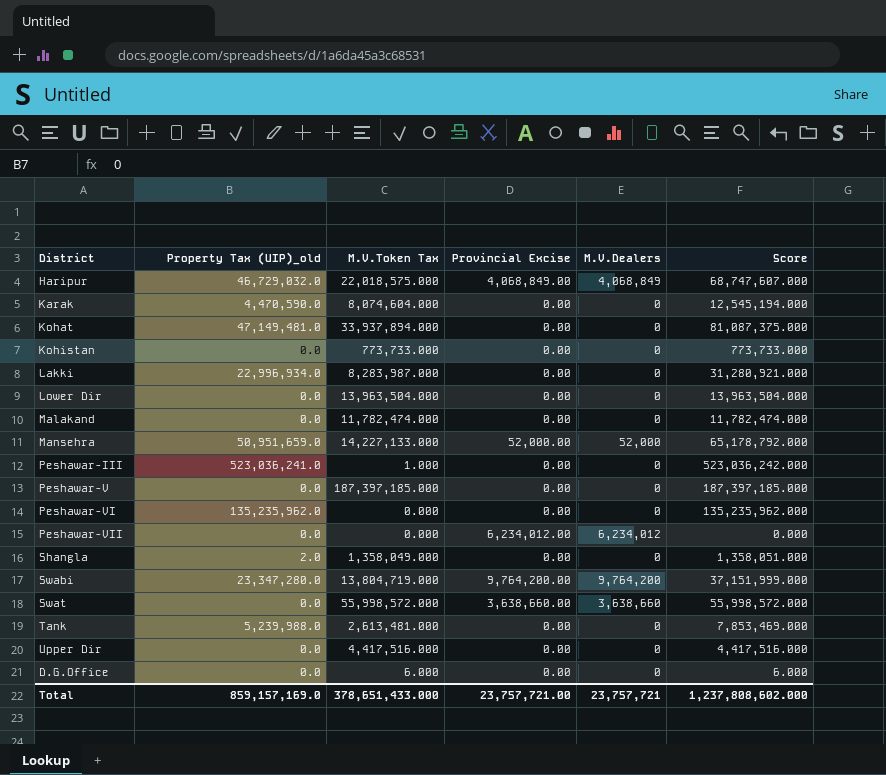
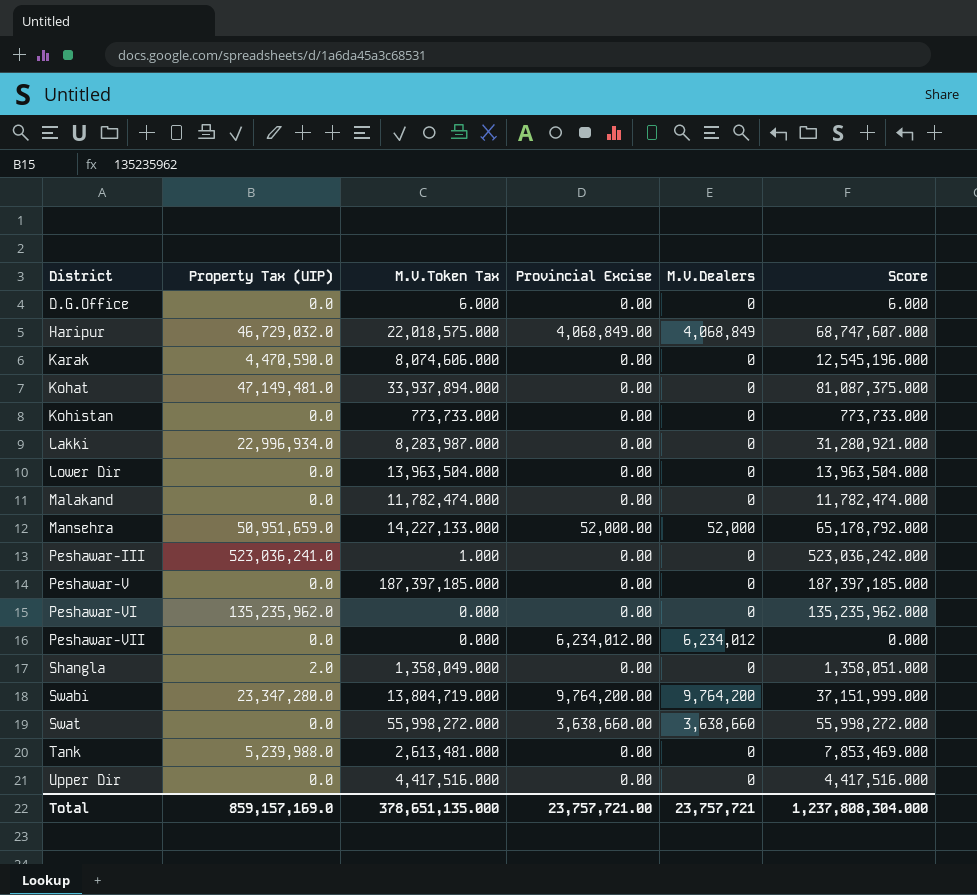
row order: none -> District ascending
column name: Property Tax (UIP)_old -> Property Tax (UIP)
Karak | M.V.Token Tax: 8,074,604.000 -> 8,074,606.000
Karak | Score: 12,545,194.000 -> 12,545,196.000
Swat | M.V.Token Tax: 55,998,572.000 -> 55,998,272.000
Swat | Score: 55,998,572.000 -> 55,998,272.000
Total | M.V.Token Tax: 378,651,433.000 -> 378,651,135.000
Total | Score: 1,237,808,602.000 -> 1,237,808,304.000

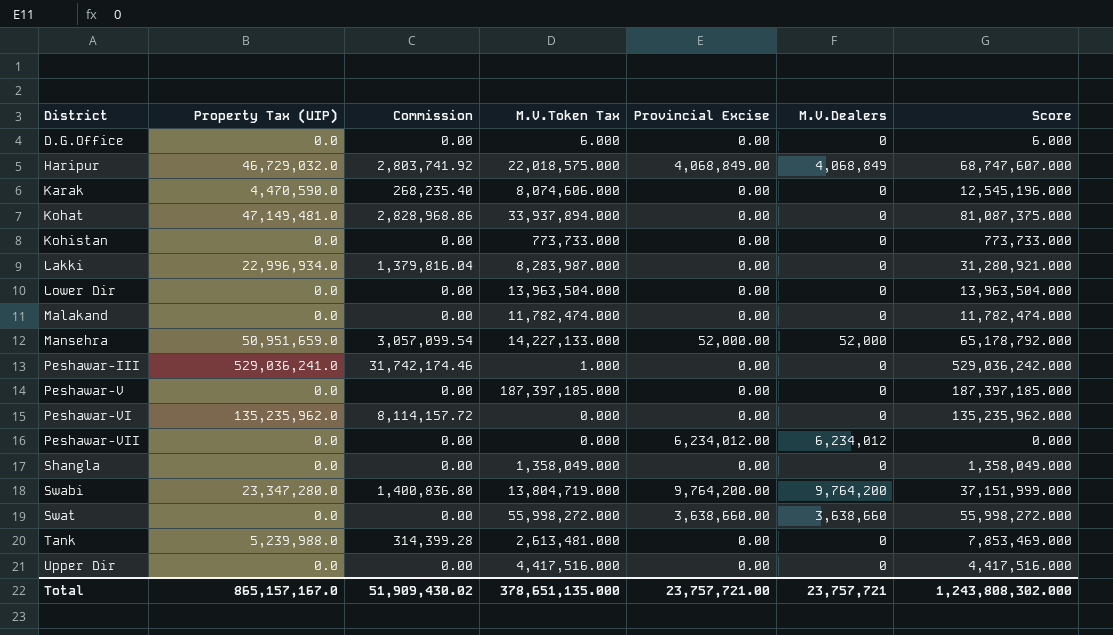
column Commission | formula: none -> [Property Tax (UIP)] * 0.06
Peshawar-III | Property Tax (UIP): 523,036,241.0 -> 529,036,241.0
Peshawar-III | Score: 523,036,242.000 -> 529,036,242.000
Shangla | Property Tax (UIP): 2.0 -> 0.0
Shangla | Score: 1,358,051.000 -> 1,358,049.000
Total | Property Tax (UIP): 859,157,169.0 -> 865,157,167.0
Total | Score: 1,237,808,304.000 -> 1,243,808,302.000

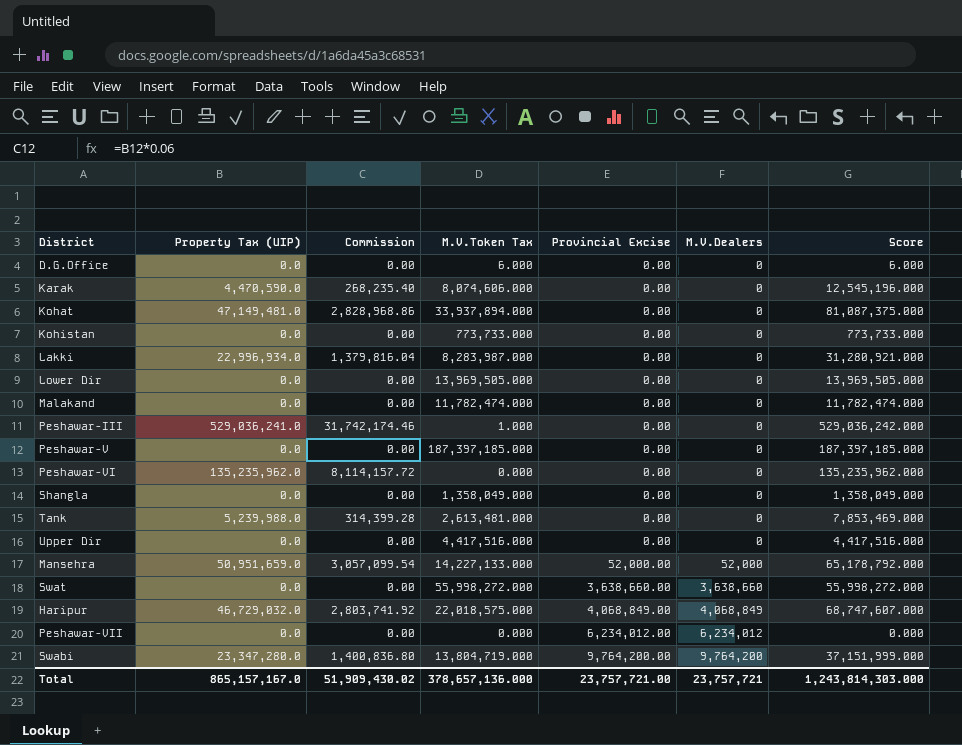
row order: District ascending -> Provincial Excise ascending
Lower Dir | M.V.Token Tax: 13,963,504.000 -> 13,969,505.000
Lower Dir | Score: 13,963,504.000 -> 13,969,505.000
Total | M.V.Token Tax: 378,651,135.000 -> 378,657,136.000
Total | Score: 1,243,808,302.000 -> 1,243,814,303.000

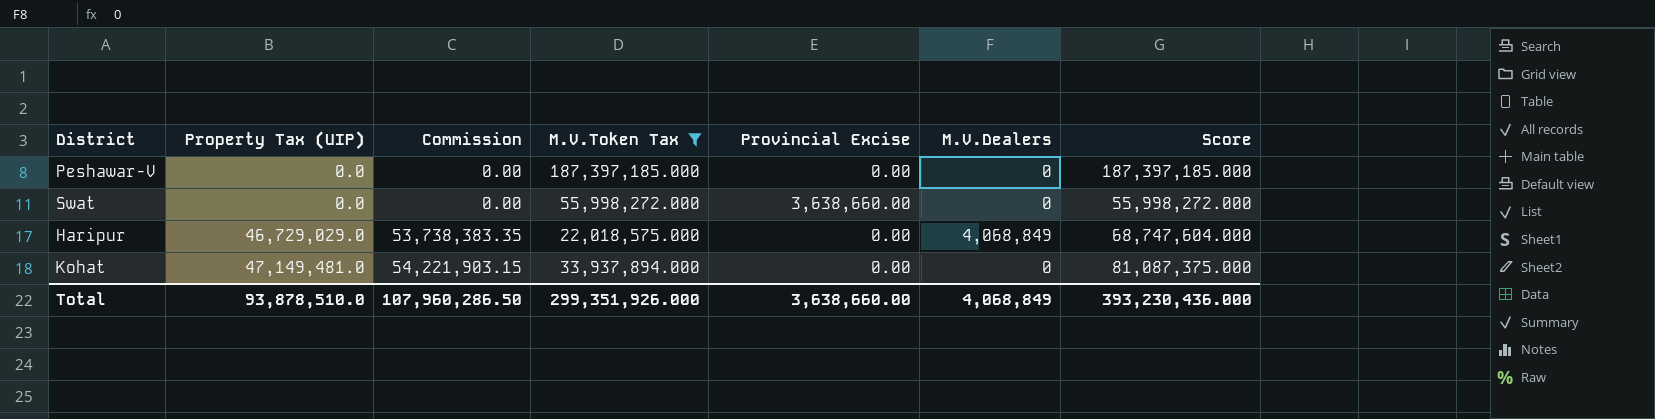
filter: none -> M.V.Token Tax >= 22,018,575.000
row order: Provincial Excise ascending -> Property Tax (UIP) ascending
column Commission | formula: [Property Tax (UIP)] * 0.06 -> [Property Tax (UIP)] * 1.15
Swat | M.V.Dealers: 3,638,660 -> 0
Haripur | Property Tax (UIP): 46,729,032.0 -> 46,729,029.0
Haripur | Provincial Excise: 4,068,849.00 -> 0.00
Haripur | Score: 68,747,607.000 -> 68,747,604.000
Total | Property Tax (UIP): 865,157,167.0 -> 93,878,510.0
Total | Commission: 51,909,430.02 -> 107,960,286.50
Total | M.V.Token Tax: 378,657,136.000 -> 299,351,926.000
Total | Provincial Excise: 23,757,721.00 -> 3,638,660.00
Total | M.V.Dealers: 23,757,721 -> 4,068,849
Total | Score: 1,243,814,303.000 -> 393,230,436.000

